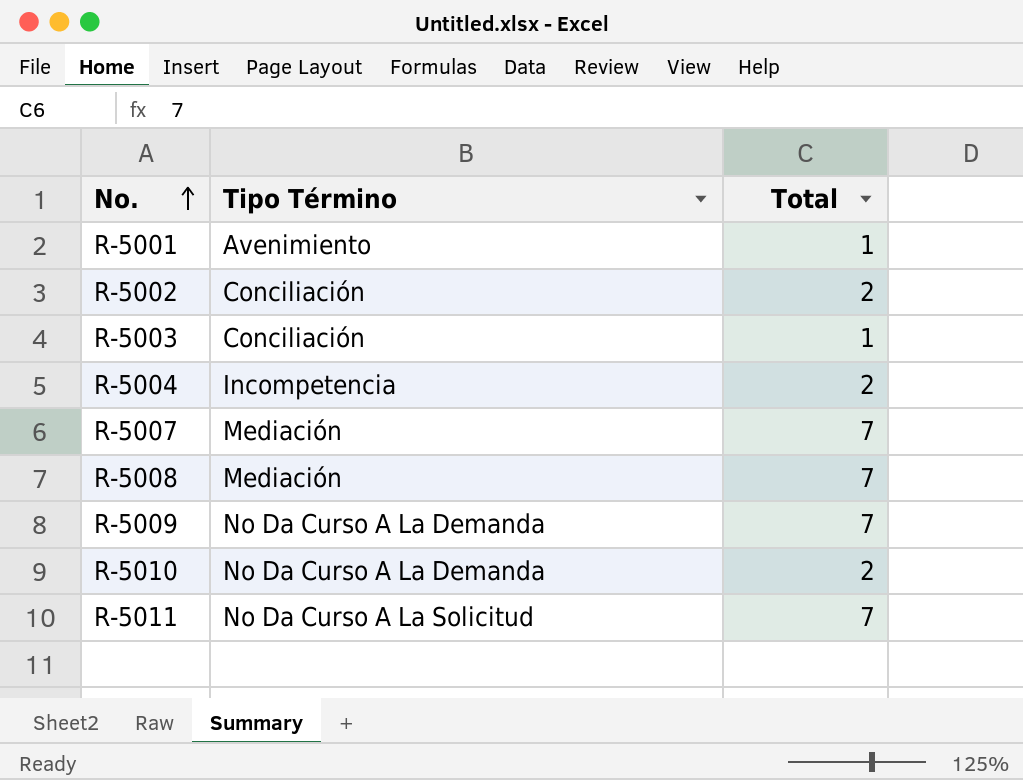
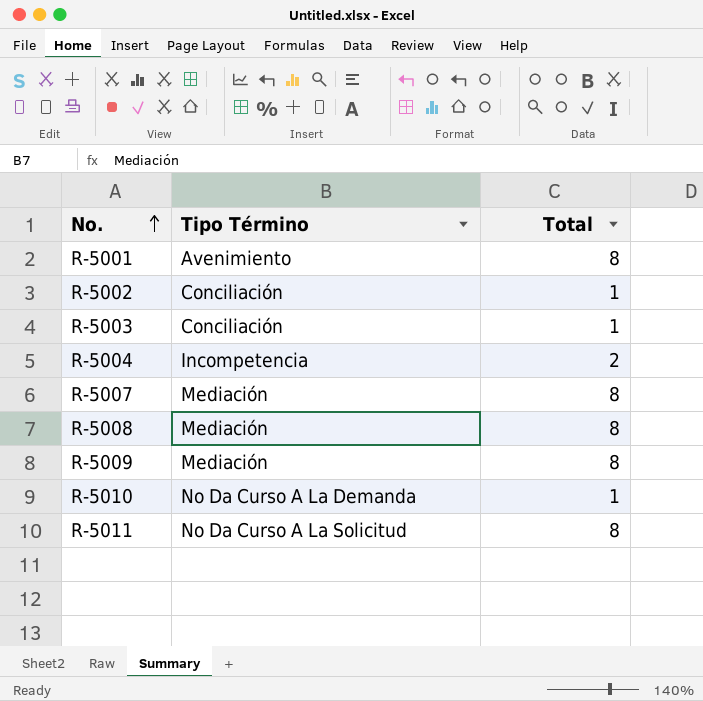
R-5001 | Total: 1 -> 8
R-5002 | Total: 2 -> 1
R-5007 | Total: 7 -> 8
R-5008 | Total: 7 -> 8
R-5009 | Tipo Término: No Da Curso A La Demanda -> Mediación
R-5009 | Total: 7 -> 8
R-5010 | Total: 2 -> 1
R-5011 | Total: 7 -> 8

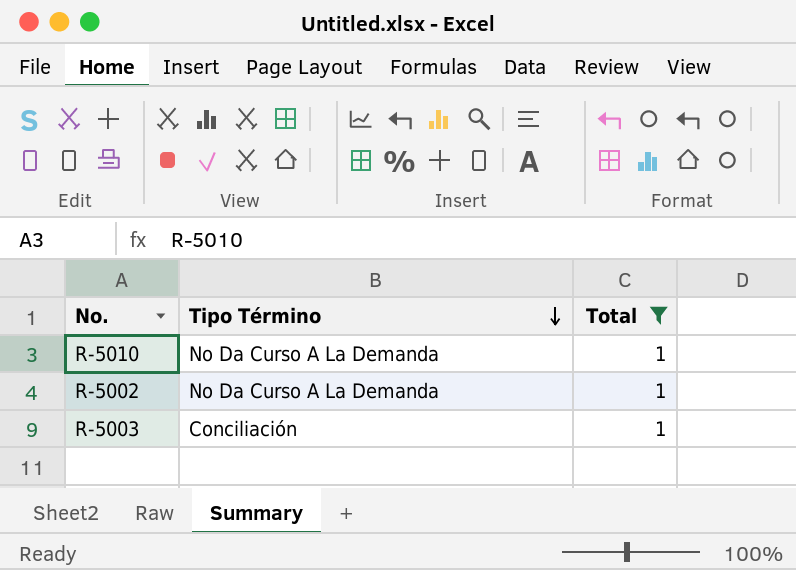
filter: none -> Total = 1
row order: No. ascending -> Tipo Término descending
R-5002 | Tipo Término: Conciliación -> No Da Curso A La Demanda

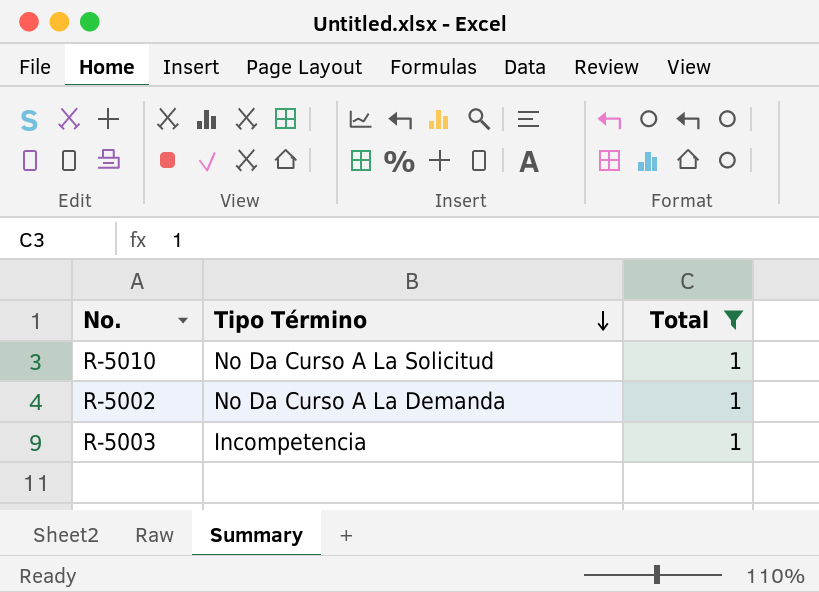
R-5010 | Tipo Término: No Da Curso A La Demanda -> No Da Curso A La Solicitud
R-5003 | Tipo Término: Conciliación -> Incompetencia

